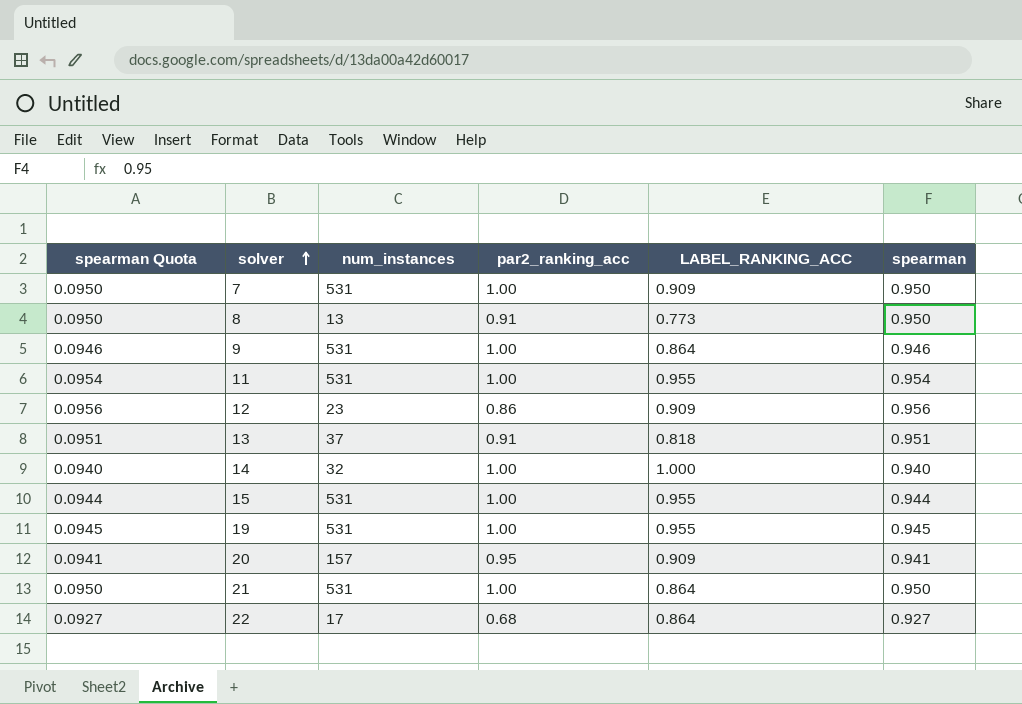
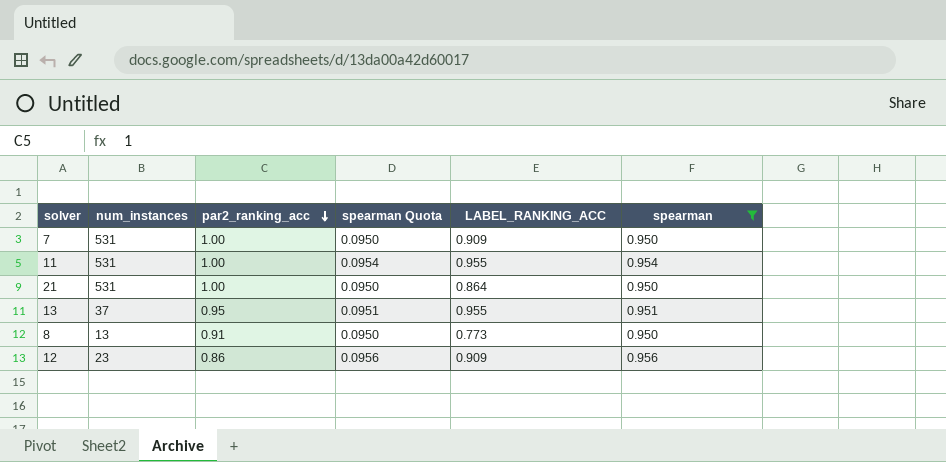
filter: none -> spearman >= 0.950
row order: solver ascending -> par2_ranking_acc descending
column spearman Quota | position: 1 -> 4
13 | par2_ranking_acc: 0.91 -> 0.95
13 | LABEL_RANKING_ACC: 0.818 -> 0.955

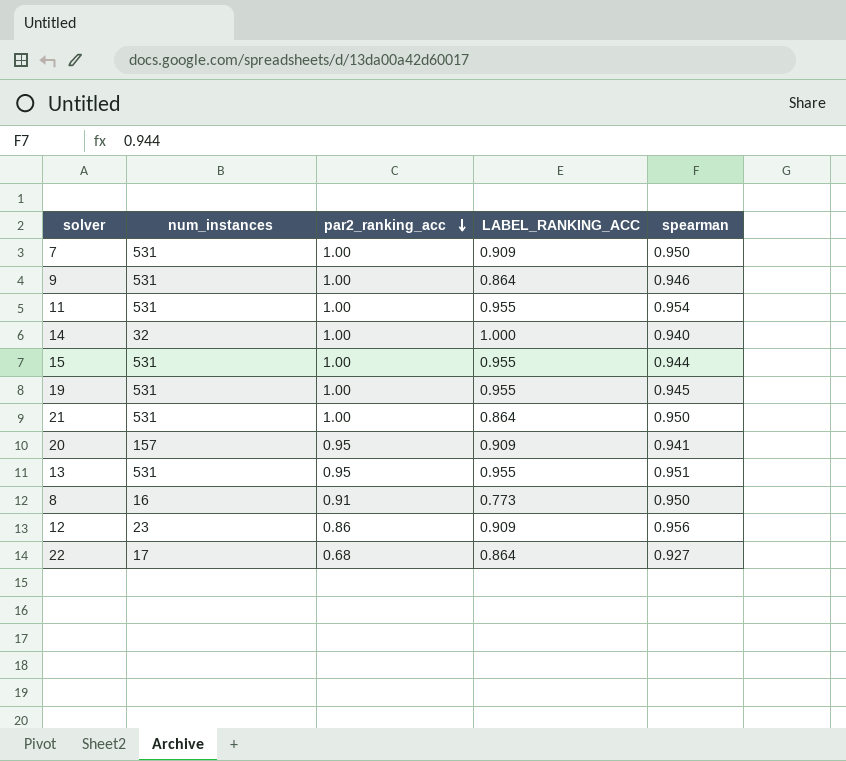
filter: spearman >= 0.950 -> none
column spearman Quota | formula: [spearman] * 0.1 -> none
13 | num_instances: 37 -> 531
8 | num_instances: 13 -> 16

